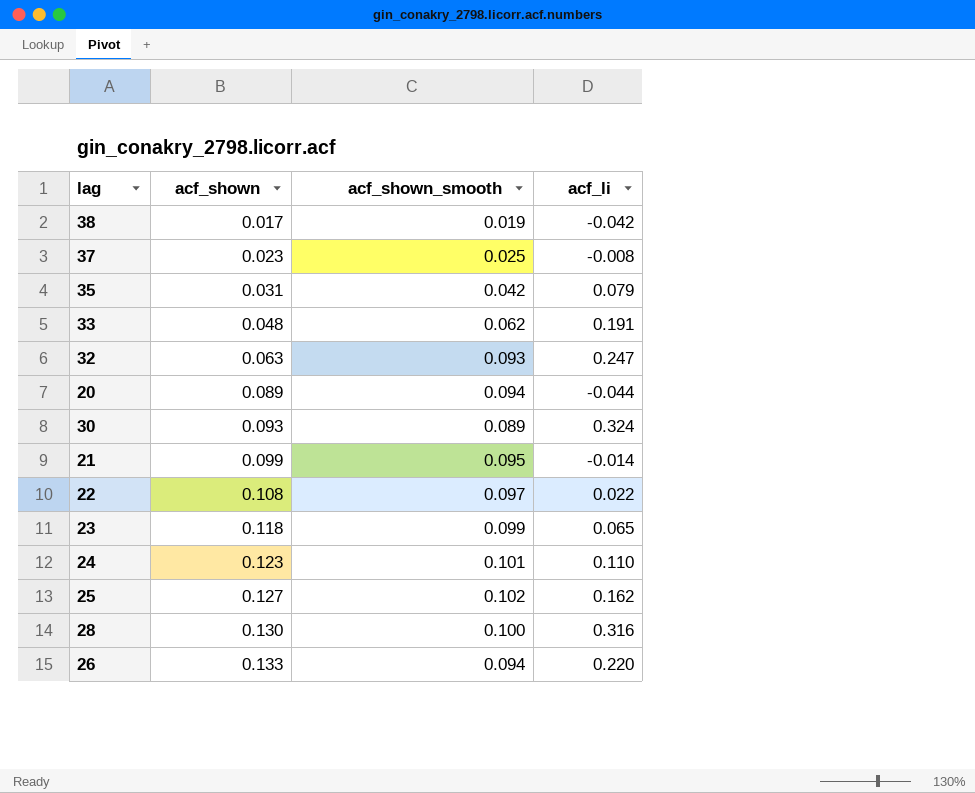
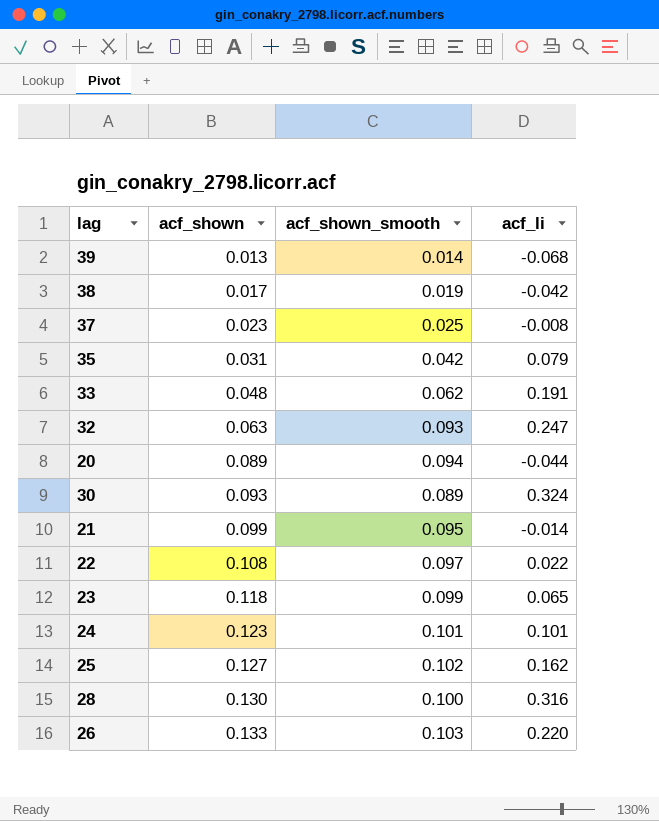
row 39: none -> 0.013 | 0.014 | -0.068
24 | acf_li: 0.110 -> 0.101
26 | acf_shown_smooth: 0.094 -> 0.103

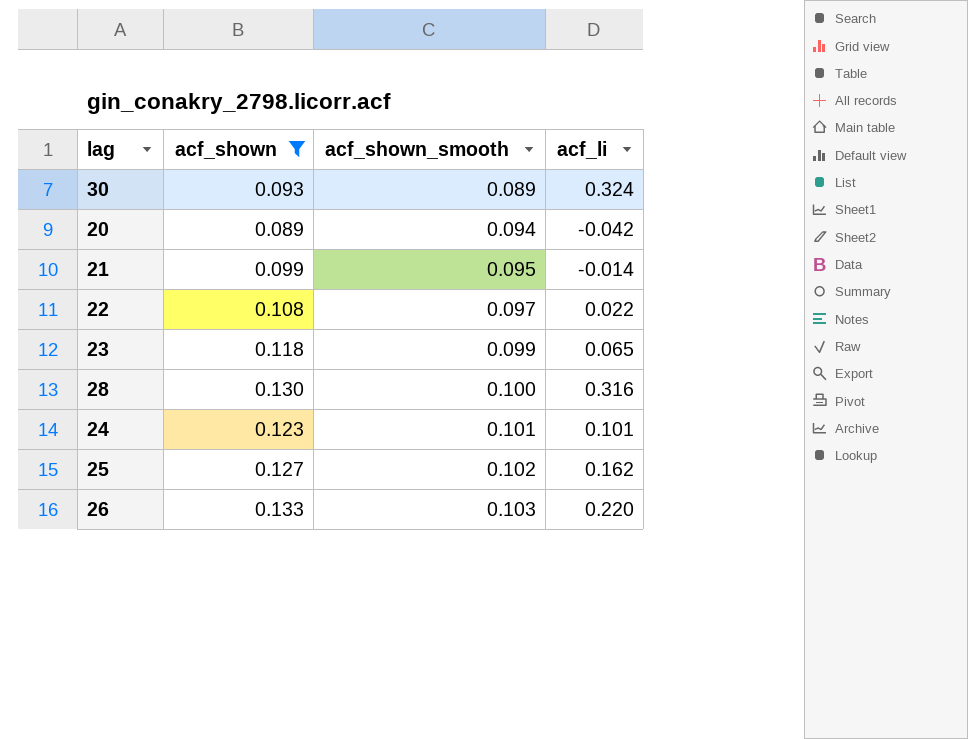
filter: none -> acf_shown >= 0.089
row order: acf_shown ascending -> acf_shown_smooth ascending
20 | acf_li: -0.044 -> -0.042

